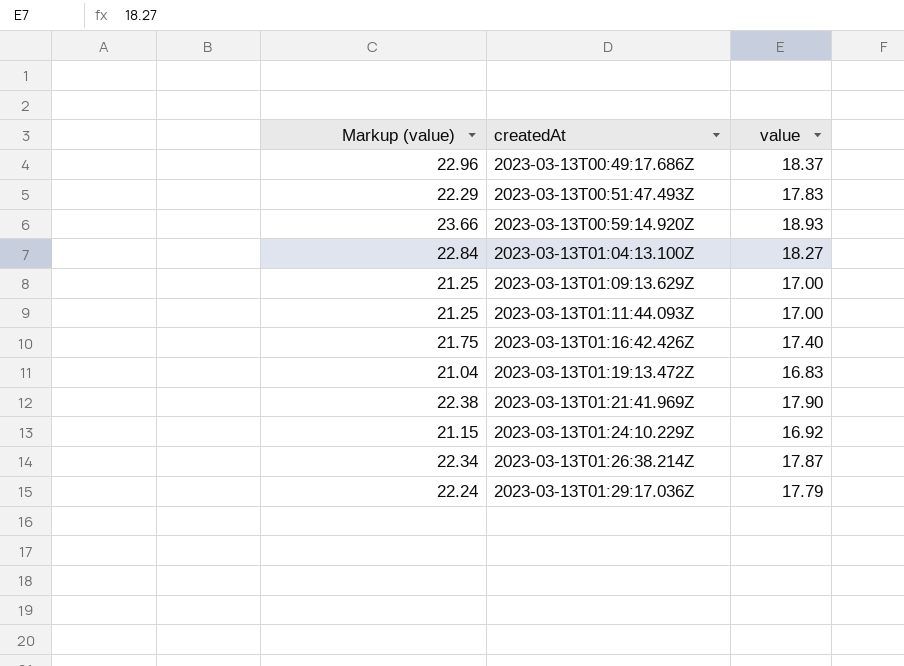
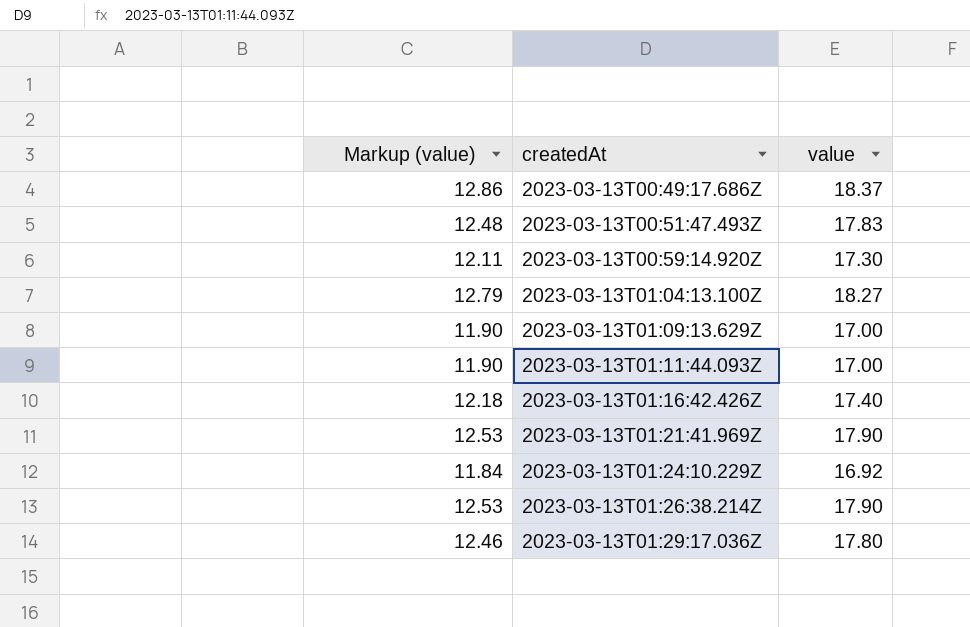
column Markup (value) | formula: [value] * 1.25 -> [value] * 0.7
row 2023-03-13T01:19:13.472Z: 21.04 | 16.83 -> none
2023-03-13T00:59:14.920Z | value: 18.93 -> 17.30
2023-03-13T01:26:38.214Z | value: 17.87 -> 17.90
2023-03-13T01:29:17.036Z | value: 17.79 -> 17.80

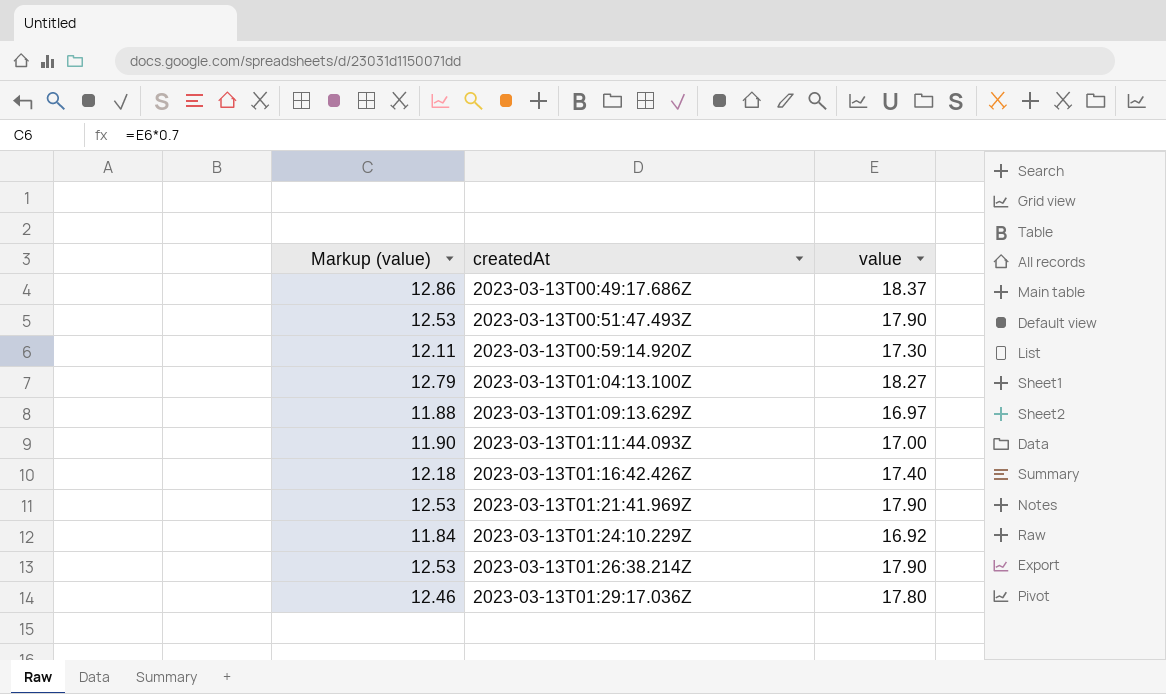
2023-03-13T00:51:47.493Z | Markup (value): 12.48 -> 12.53
2023-03-13T00:51:47.493Z | value: 17.83 -> 17.90
2023-03-13T01:09:13.629Z | Markup (value): 11.90 -> 11.88
2023-03-13T01:09:13.629Z | value: 17.00 -> 16.97

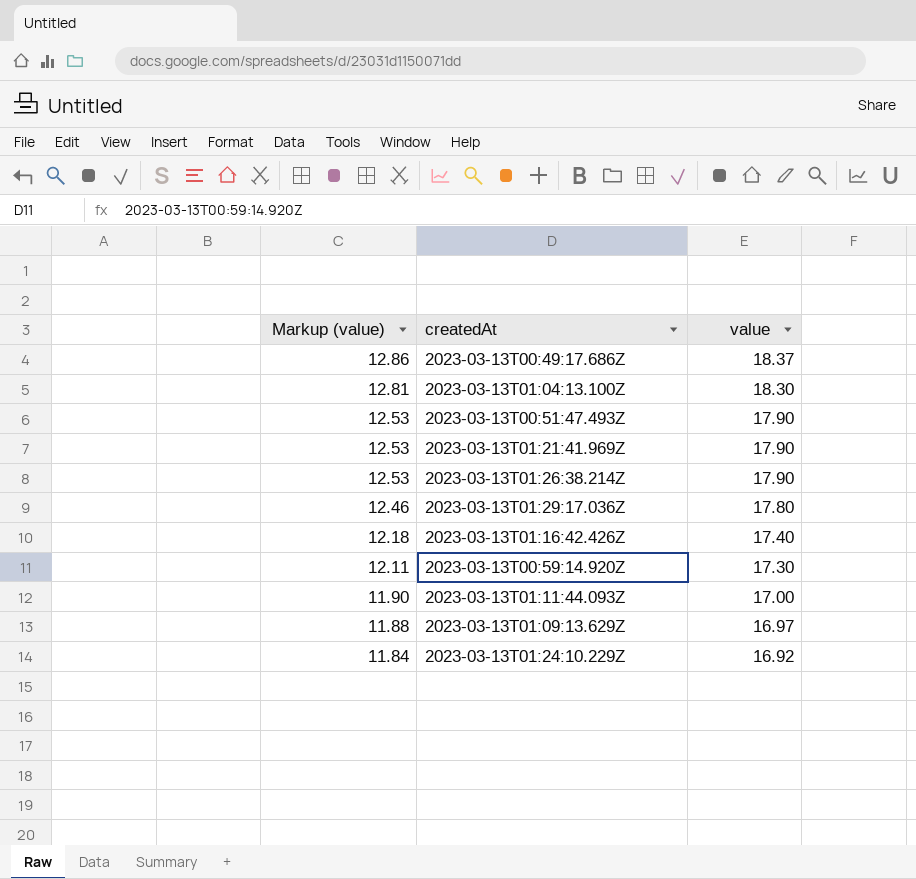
row order: createdAt ascending -> Markup (value) descending
2023-03-13T01:04:13.100Z | Markup (value): 12.79 -> 12.81
2023-03-13T01:04:13.100Z | value: 18.27 -> 18.30

